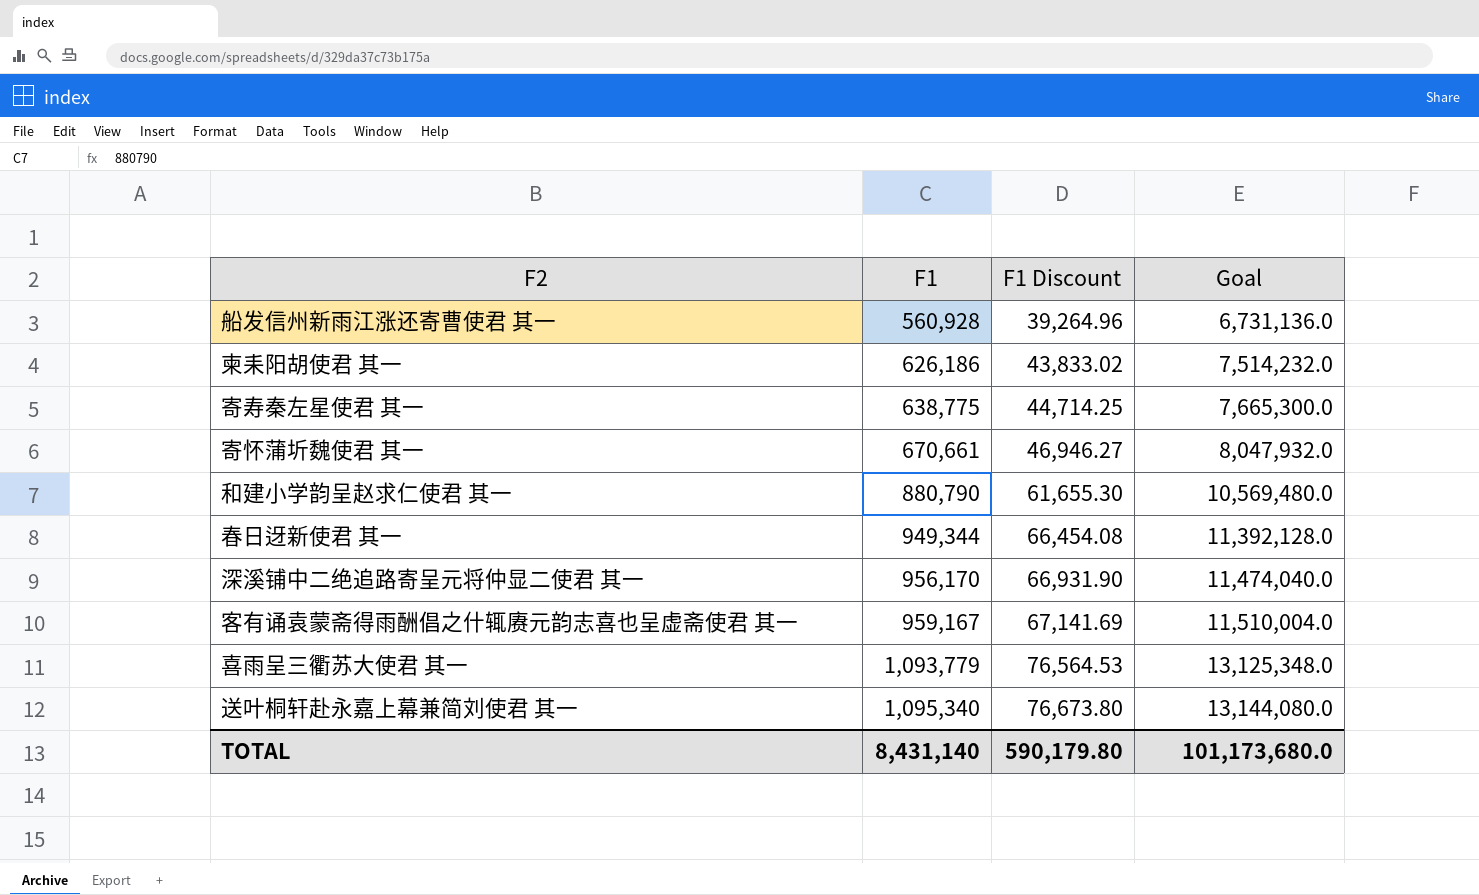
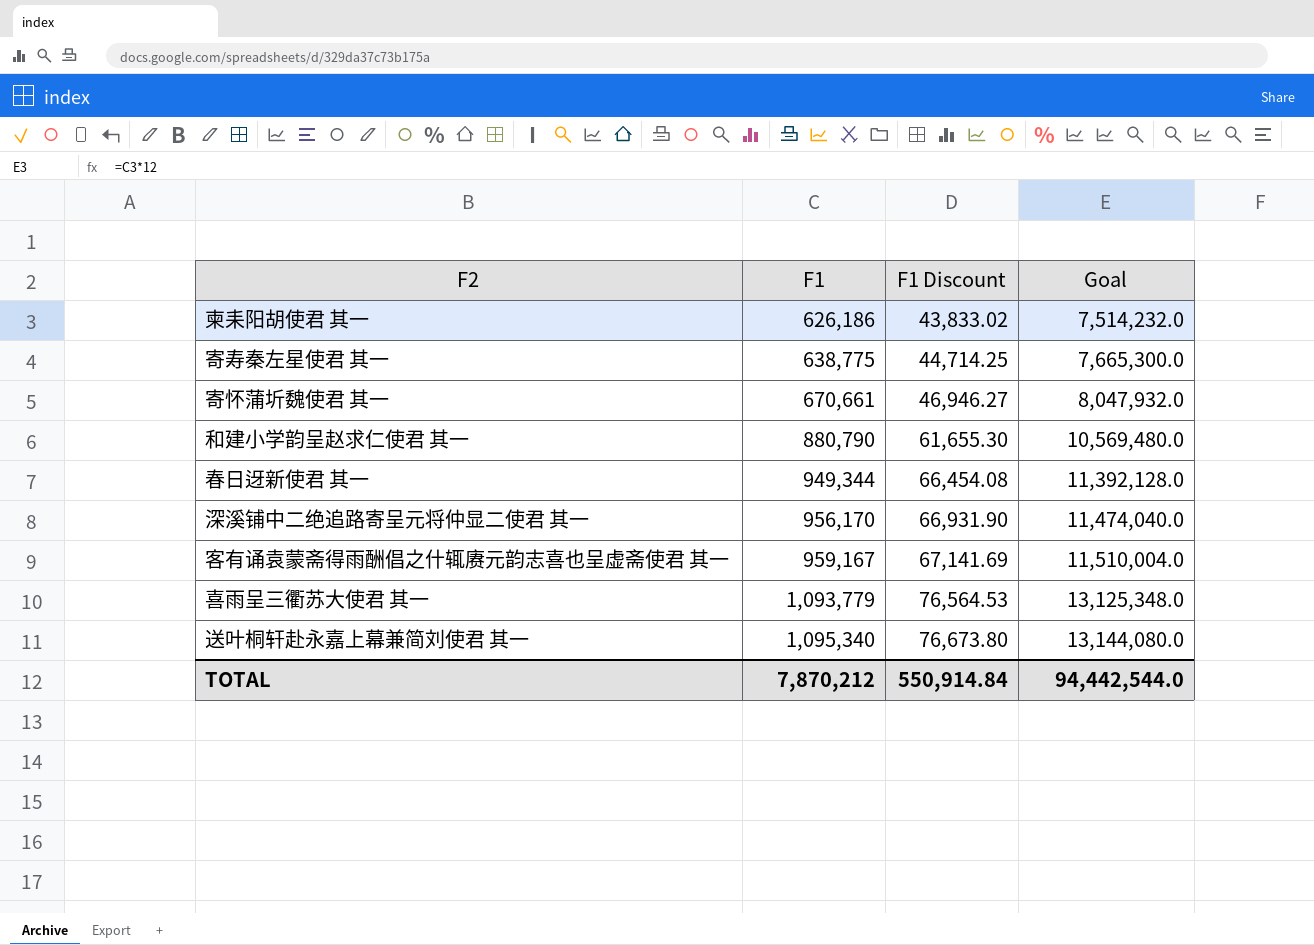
row 船发信州新雨江涨还寄曹使君 其一: 560,928 | 39,264.96 | 6,731,136.0 -> none
TOTAL | F1: 8,431,140 -> 7,870,212
TOTAL | F1 Discount: 590,179.80 -> 550,914.84
TOTAL | Goal: 101,173,680.0 -> 94,442,544.0

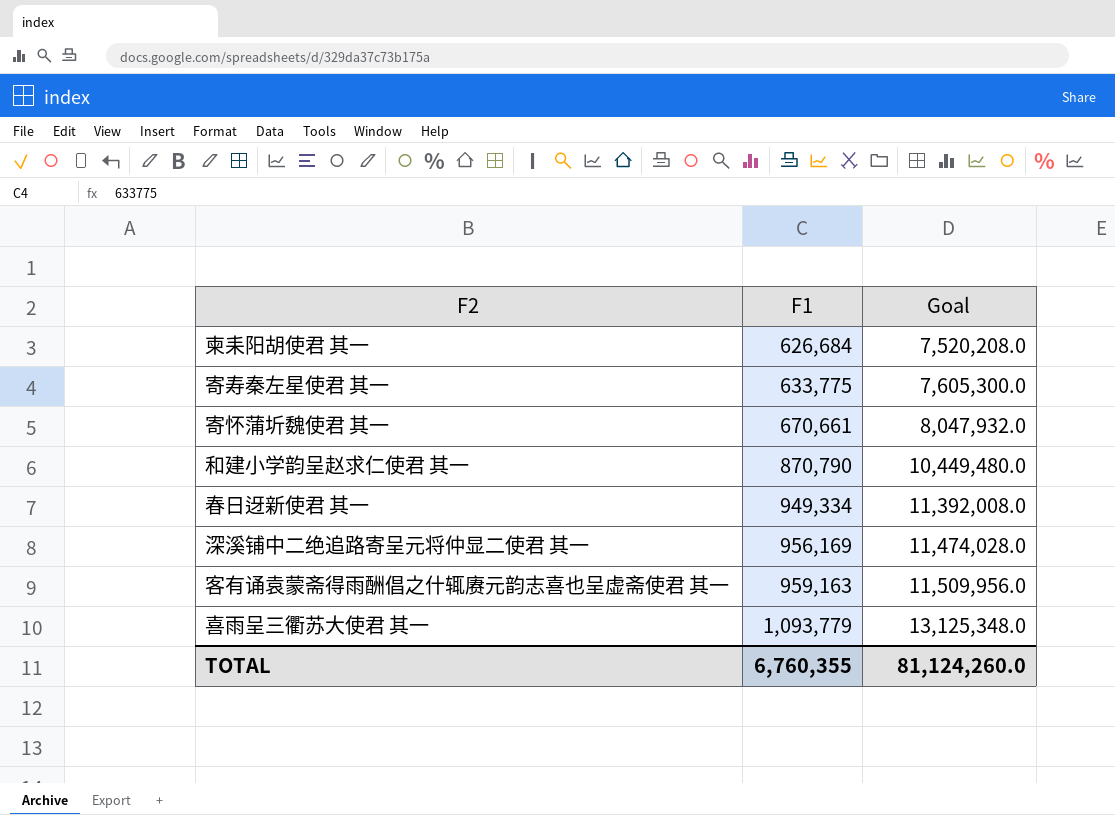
column F1 Discount | formula: [F1] * 0.07 -> none
row 送叶桐轩赴永嘉上幕兼简刘使君 其一: 1,095,340 | 76,673.80 | 13,144,080.0 -> none
柬耒阳胡使君 其一 | F1: 626,186 -> 626,684
柬耒阳胡使君 其一 | Goal: 7,514,232.0 -> 7,520,208.0
寄寿秦左星使君 其一 | F1: 638,775 -> 633,775
寄寿秦左星使君 其一 | Goal: 7,665,300.0 -> 7,605,300.0
和建小学韵呈赵求仁使君 其一 | F1: 880,790 -> 870,790
和建小学韵呈赵求仁使君 其一 | Goal: 10,569,480.0 -> 10,449,480.0
春日迓新使君 其一 | F1: 949,344 -> 949,334
春日迓新使君 其一 | Goal: 11,392,128.0 -> 11,392,008.0
深溪铺中二绝追路寄呈元将仲显二使君 其一 | F1: 956,170 -> 956,169
深溪铺中二绝追路寄呈元将仲显二使君 其一 | Goal: 11,474,040.0 -> 11,474,028.0
客有诵袁蒙斋得雨酬倡之什辄赓元韵志喜也呈虚斋使君 其一 | F1: 959,167 -> 959,163
客有诵袁蒙斋得雨酬倡之什辄赓元韵志喜也呈虚斋使君 其一 | Goal: 11,510,004.0 -> 11,509,956.0
TOTAL | F1: 7,870,212 -> 6,760,355
TOTAL | Goal: 94,442,544.0 -> 81,124,260.0

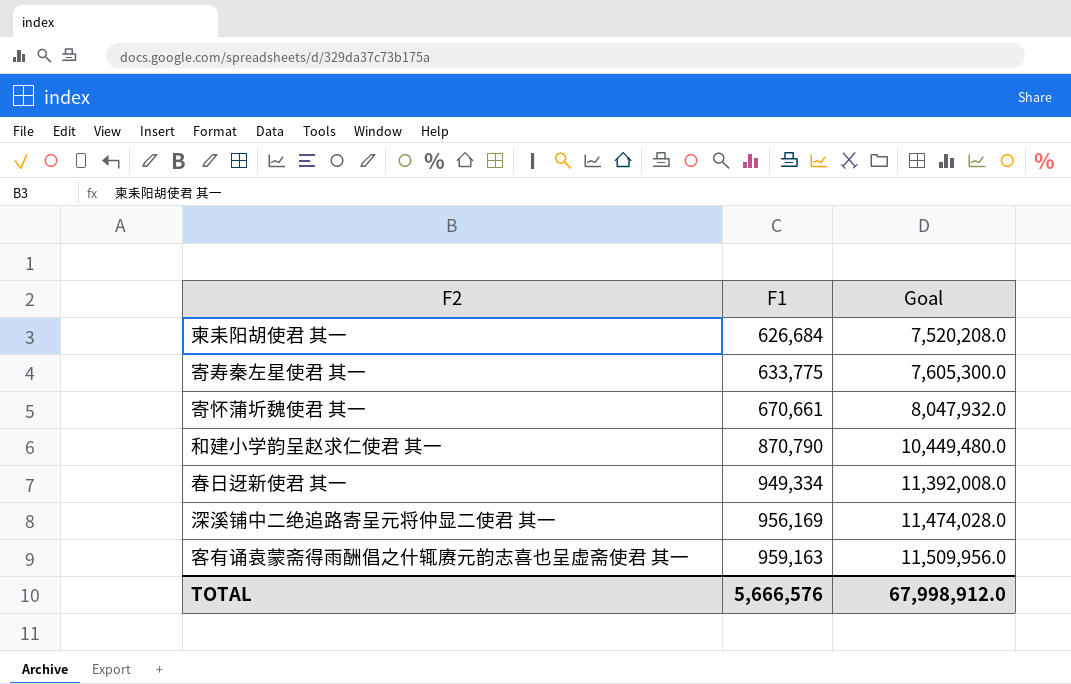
row 喜雨呈三衢苏大使君 其一: 1,093,779 | 13,125,348.0 -> none
TOTAL | F1: 6,760,355 -> 5,666,576
TOTAL | Goal: 81,124,260.0 -> 67,998,912.0

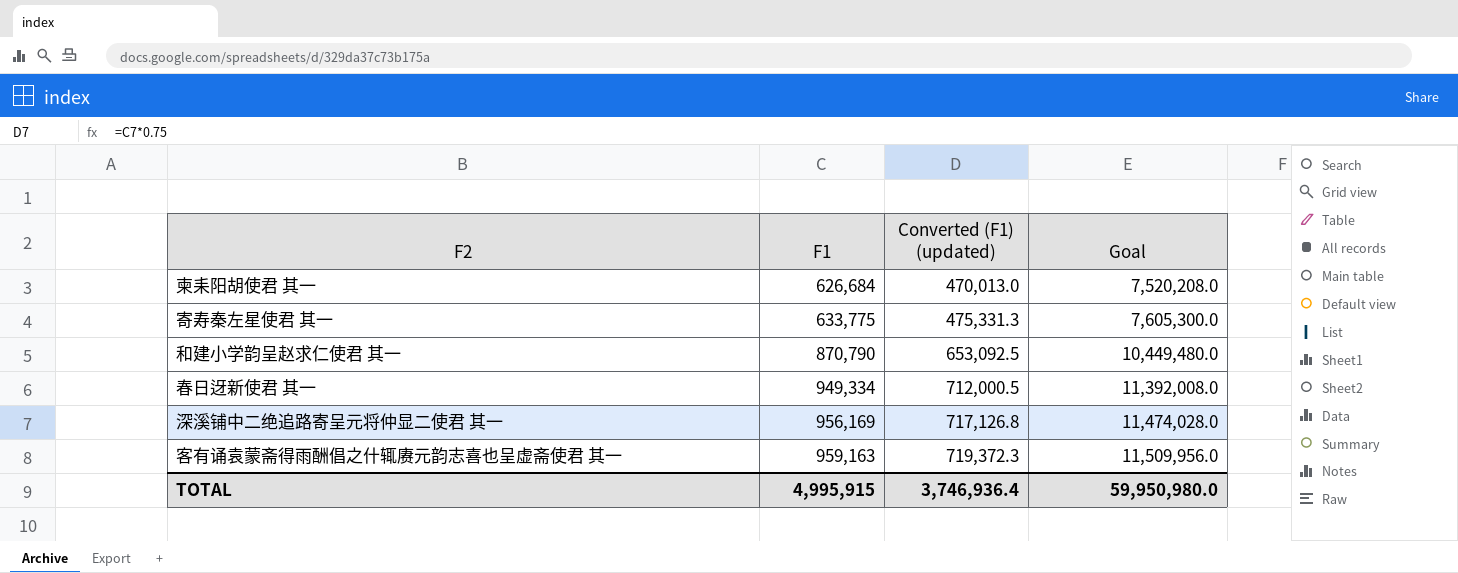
column Converted (F1) (updated) | formula: none -> [F1] * 0.75
row 寄怀蒲圻魏使君 其一: 670,661 | 8,047,932.0 -> none
TOTAL | F1: 5,666,576 -> 4,995,915
TOTAL | Goal: 67,998,912.0 -> 59,950,980.0

